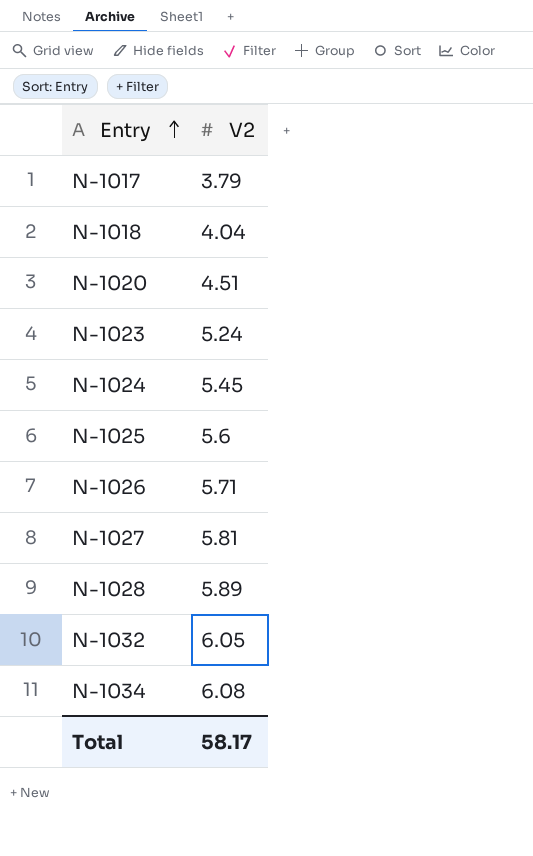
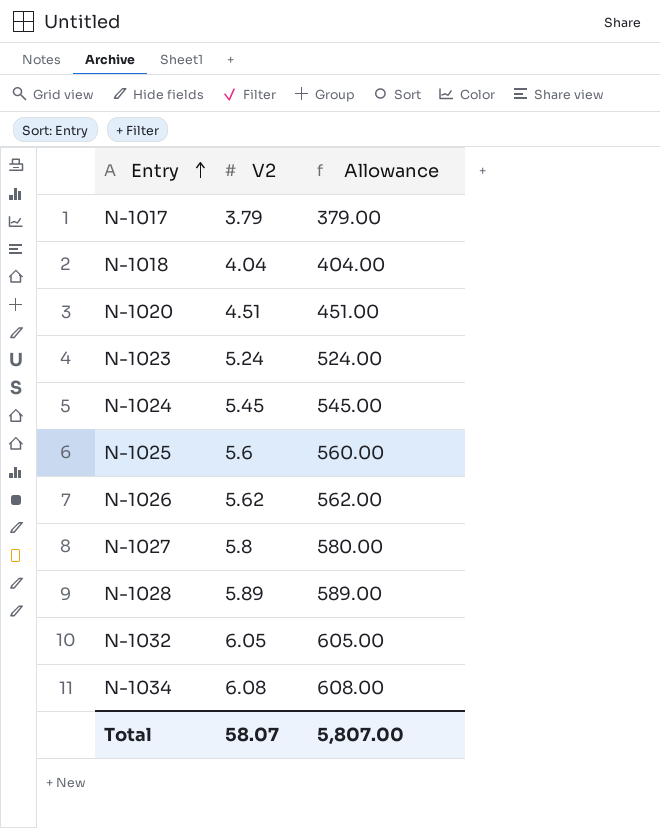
column Allowance | formula: none -> [V2] * 100
N-1026 | V2: 5.71 -> 5.62
N-1027 | V2: 5.81 -> 5.8
Total | V2: 58.17 -> 58.07

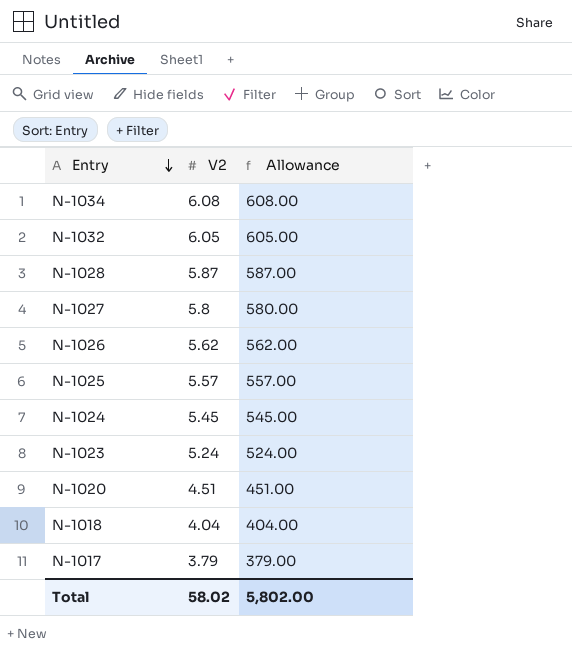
row order: Entry ascending -> Entry descending
N-1028 | V2: 5.89 -> 5.87
N-1028 | Allowance: 589.00 -> 587.00
N-1025 | V2: 5.6 -> 5.57
N-1025 | Allowance: 560.00 -> 557.00
Total | V2: 58.07 -> 58.02
Total | Allowance: 5,807.00 -> 5,802.00

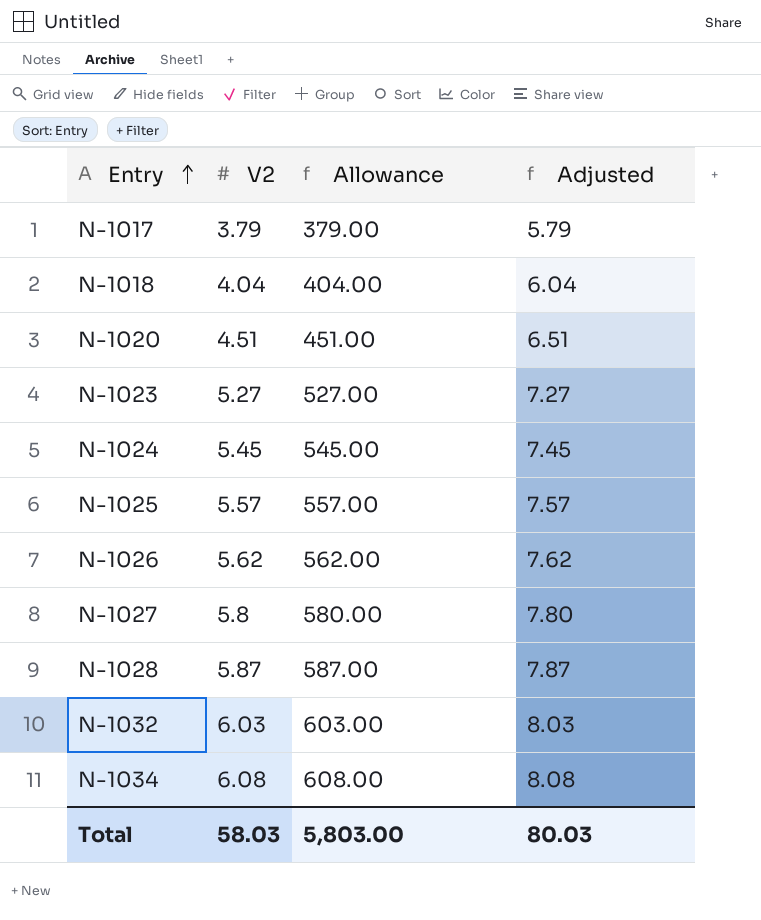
row order: Entry descending -> Entry ascending
column Adjusted | formula: none -> [V2] + 2
N-1023 | V2: 5.24 -> 5.27
N-1023 | Allowance: 524.00 -> 527.00
N-1032 | V2: 6.05 -> 6.03
N-1032 | Allowance: 605.00 -> 603.00
Total | V2: 58.02 -> 58.03
Total | Allowance: 5,802.00 -> 5,803.00

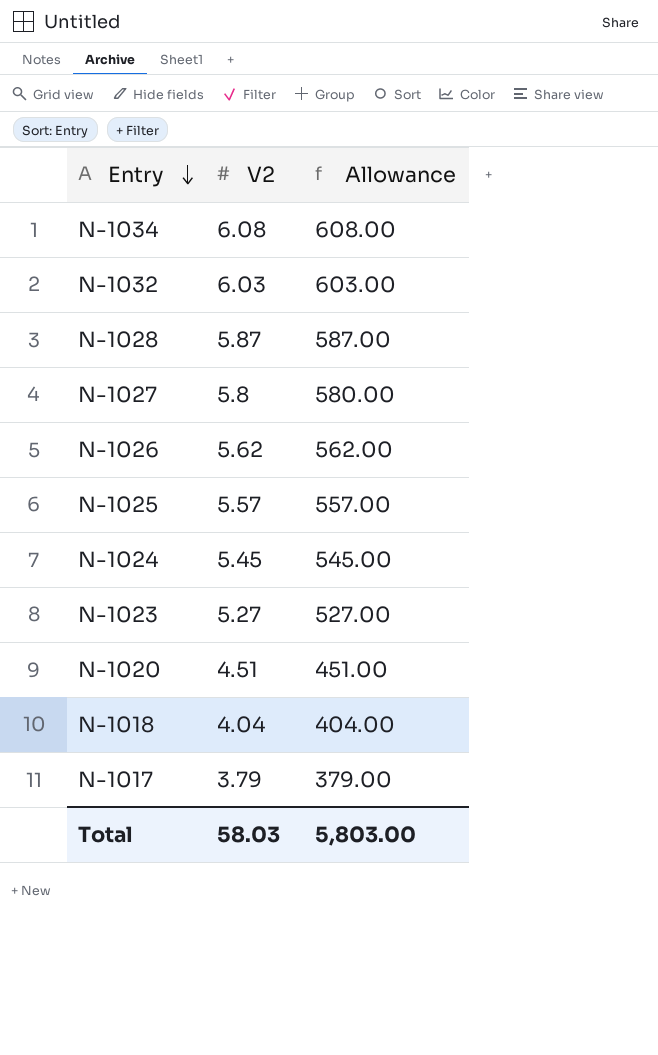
row order: Entry ascending -> Entry descending
column Adjusted | formula: [V2] + 2 -> none

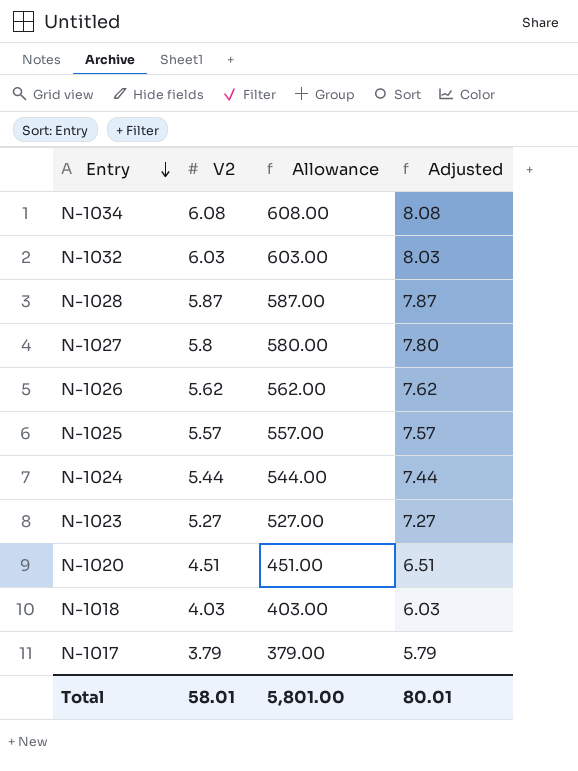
column Adjusted | formula: none -> [V2] + 2
N-1024 | V2: 5.45 -> 5.44
N-1024 | Allowance: 545.00 -> 544.00
N-1018 | V2: 4.04 -> 4.03
N-1018 | Allowance: 404.00 -> 403.00
Total | V2: 58.03 -> 58.01
Total | Allowance: 5,803.00 -> 5,801.00

